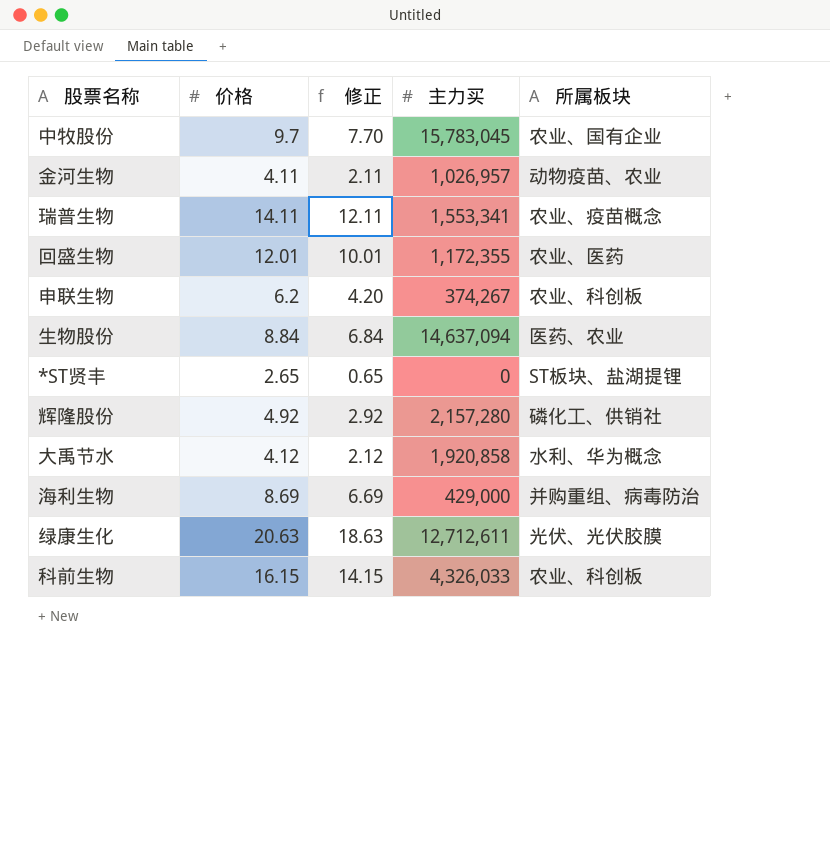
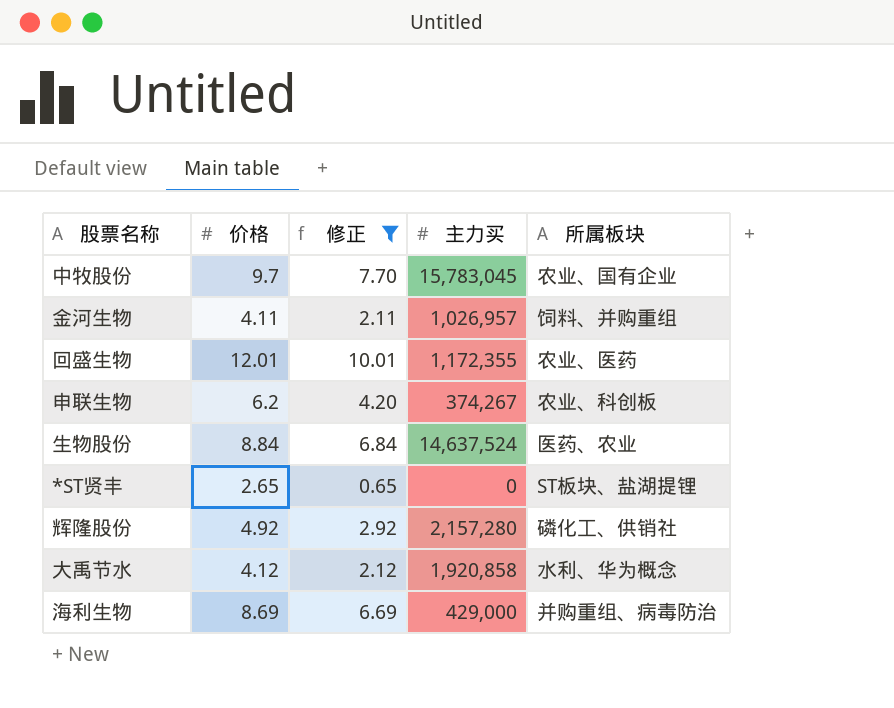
filter: none -> 修正 <= 10.01
金河生物 | 所属板块: 动物疫苗、农业 -> 饲料、并购重组
生物股份 | 主力买: 14,637,094 -> 14,637,524

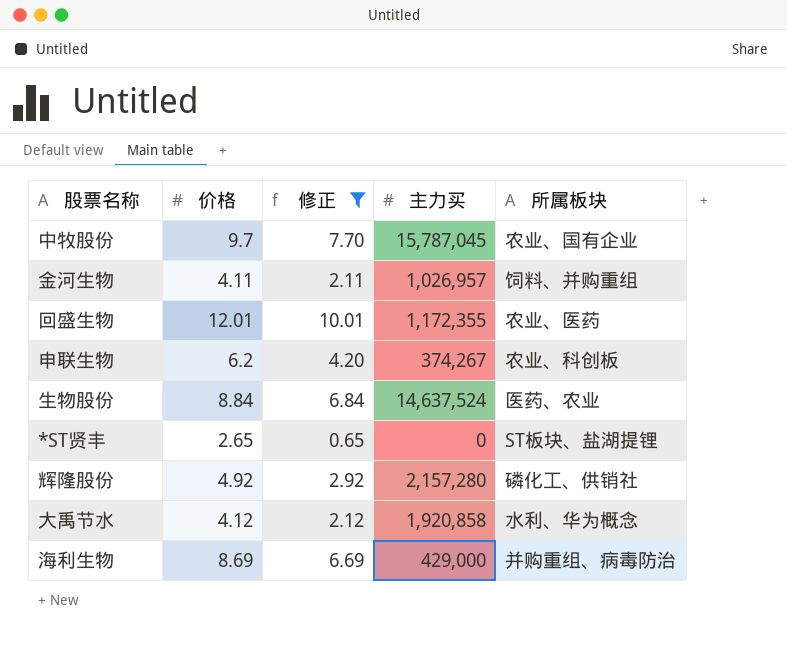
中牧股份 | 主力买: 15,783,045 -> 15,787,045

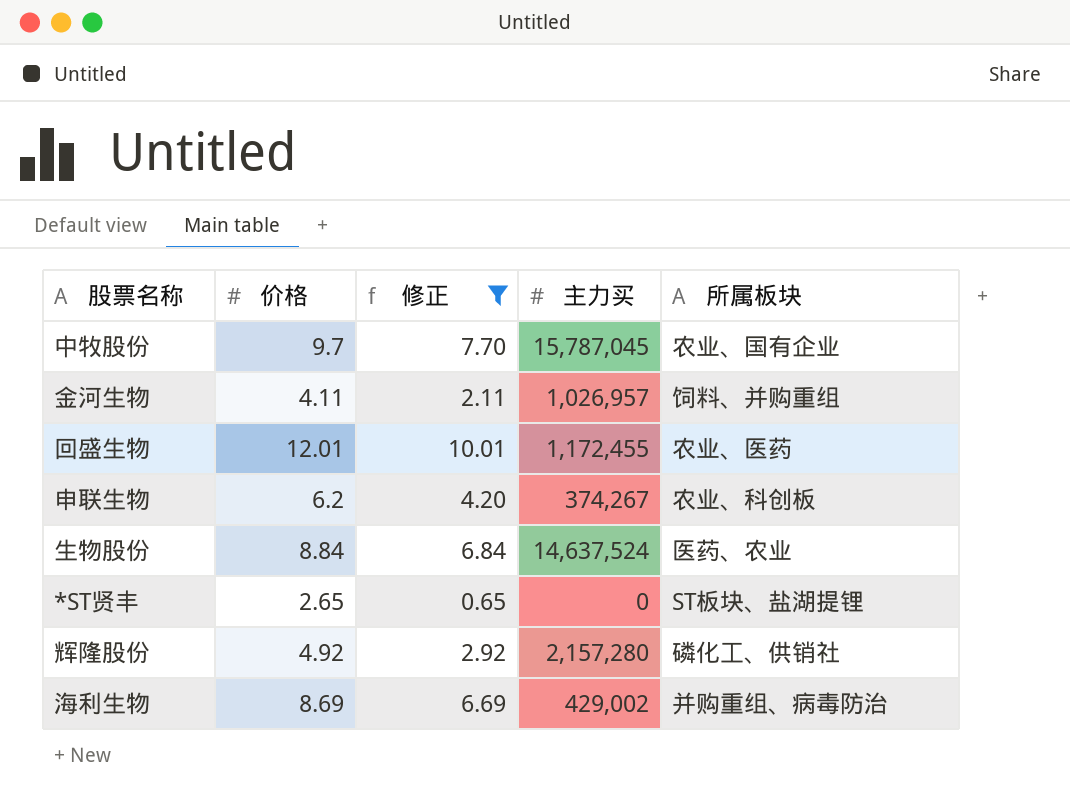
row 大禹节水: 4.12 | 2.12 | 1,920,858 | 水利、华为概念 -> none
回盛生物 | 主力买: 1,172,355 -> 1,172,455
海利生物 | 主力买: 429,000 -> 429,002

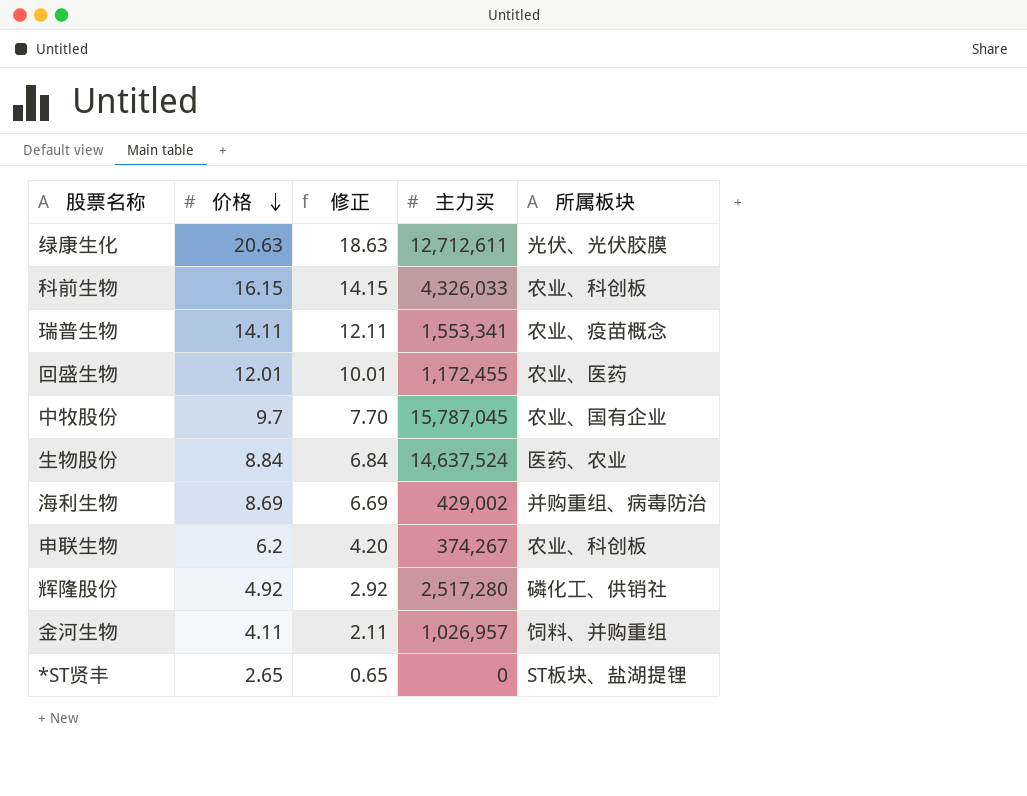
filter: 修正 <= 10.01 -> none
row order: none -> 价格 descending
辉隆股份 | 主力买: 2,157,280 -> 2,517,280

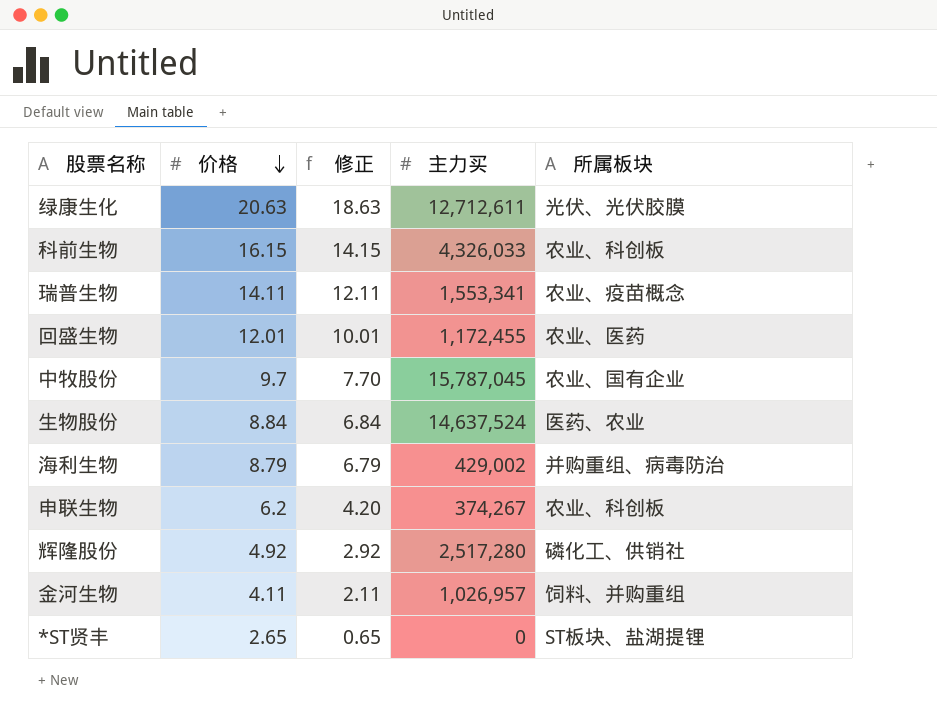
海利生物 | 价格: 8.69 -> 8.79
海利生物 | 修正: 6.69 -> 6.79

